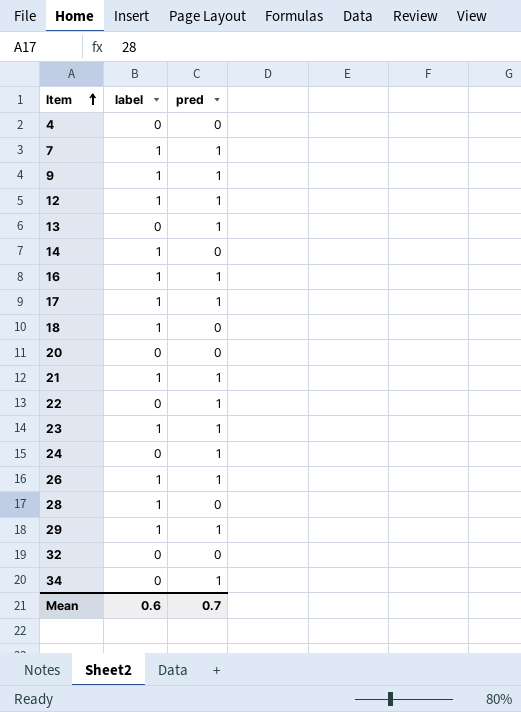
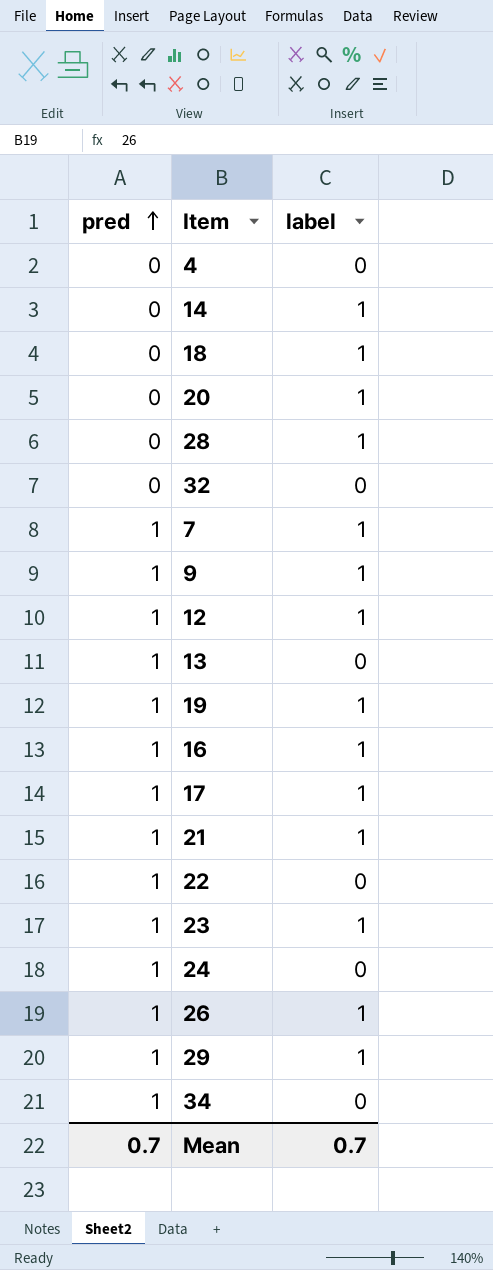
row order: Item ascending -> pred ascending
column pred | position: 3 -> 1
20 | label: 0 -> 1
row 19: none -> 1 | 1
Mean | label: 0.6 -> 0.7

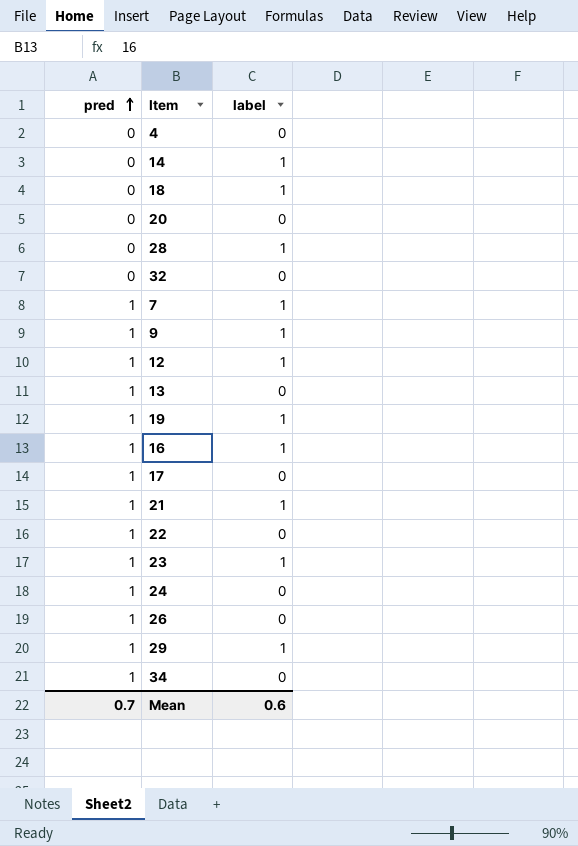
20 | label: 1 -> 0
17 | label: 1 -> 0
26 | label: 1 -> 0
Mean | label: 0.7 -> 0.6

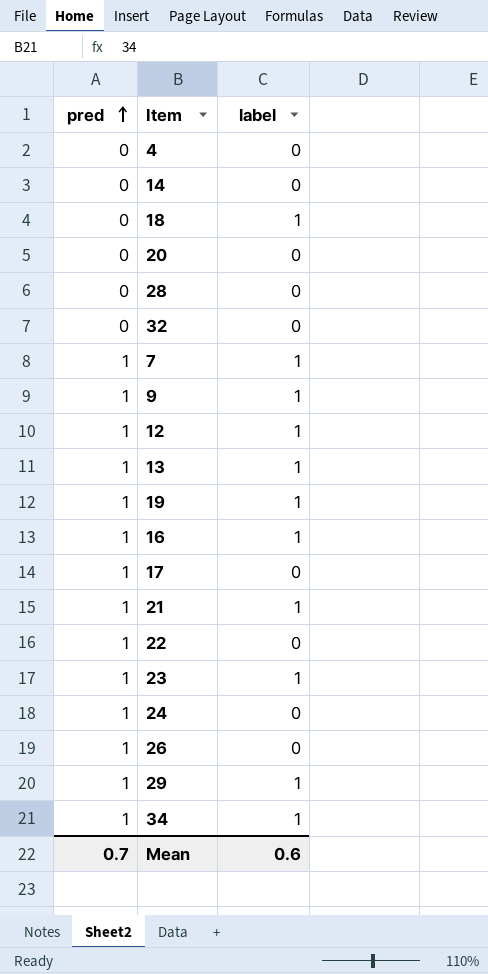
14 | label: 1 -> 0
28 | label: 1 -> 0
13 | label: 0 -> 1
34 | label: 0 -> 1

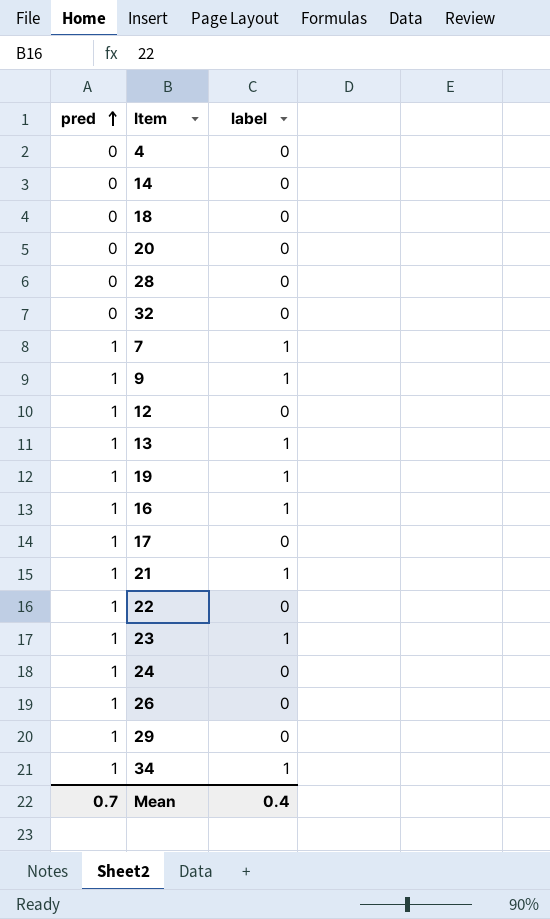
18 | label: 1 -> 0
12 | label: 1 -> 0
29 | label: 1 -> 0
Mean | label: 0.6 -> 0.4

